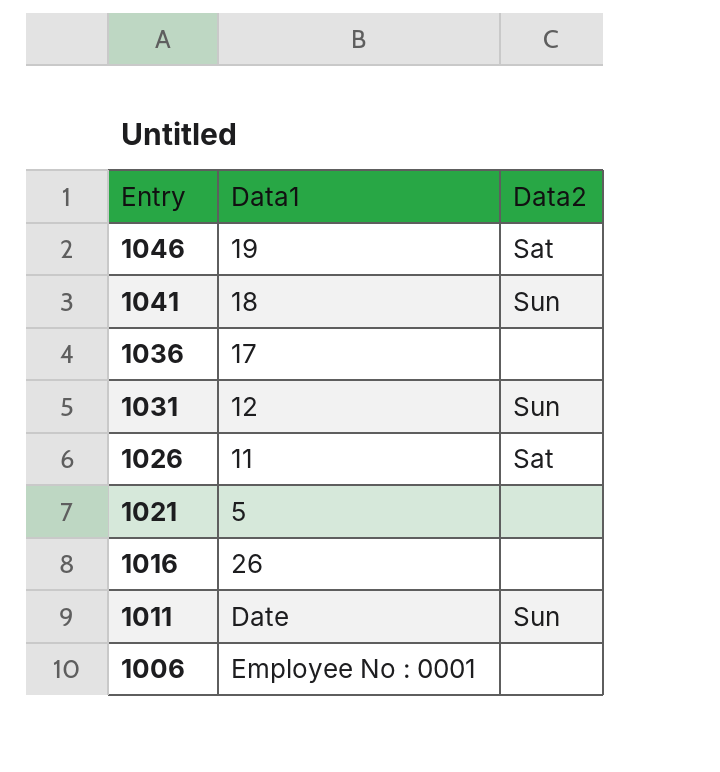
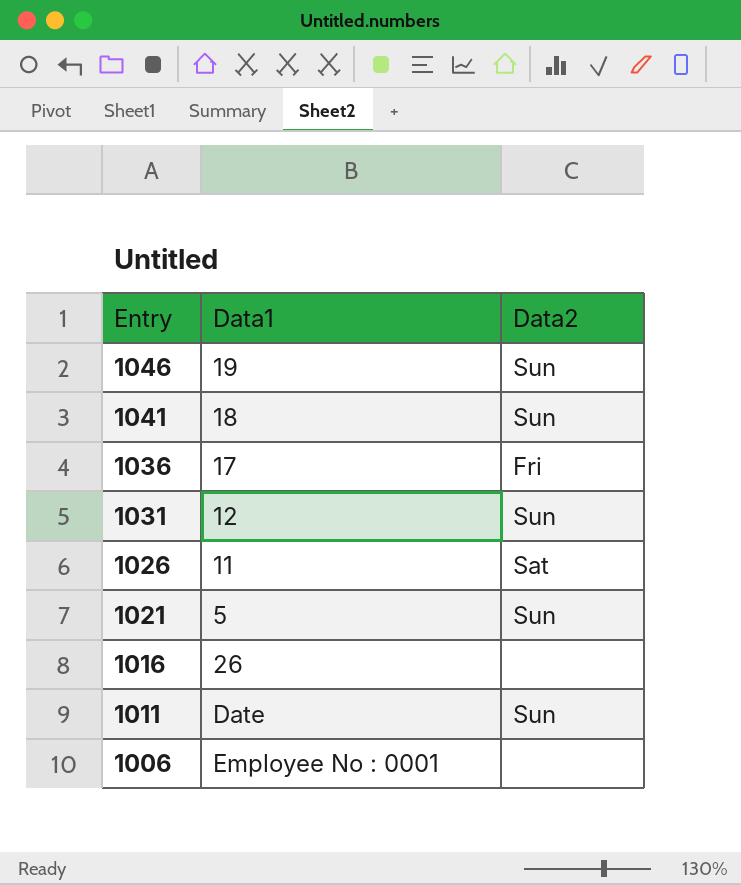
1046 | Data2: Sat -> Sun
1036 | Data2: none -> Fri
1021 | Data2: none -> Sun

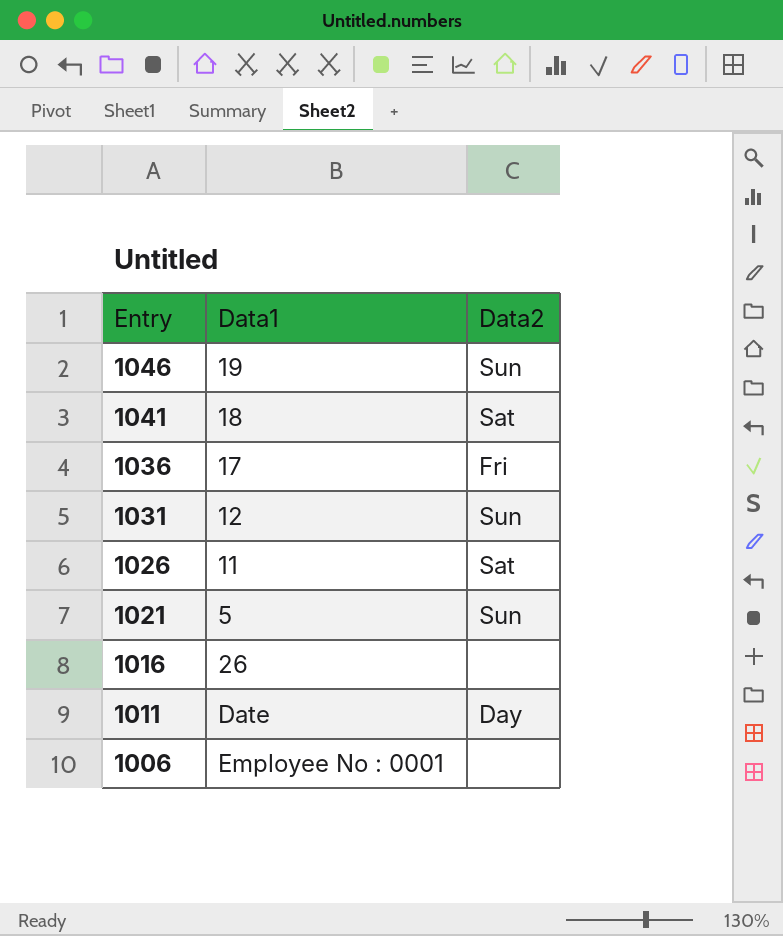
1041 | Data2: Sun -> Sat
1011 | Data2: Sun -> Day

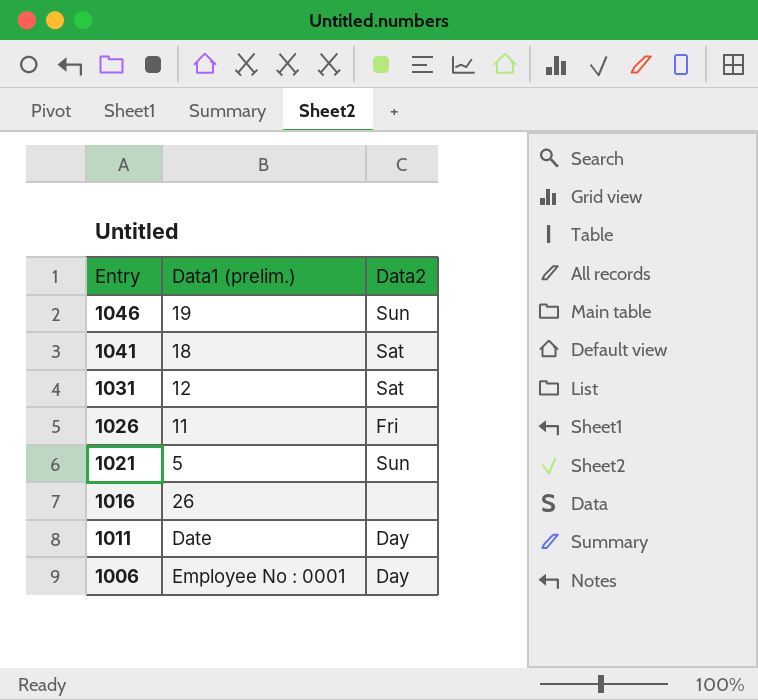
column name: Data1 -> Data1 (prelim.)
row 1036: 17 | Fri -> none
1031 | Data2: Sun -> Sat
1026 | Data2: Sat -> Fri
1006 | Data2: none -> Day

